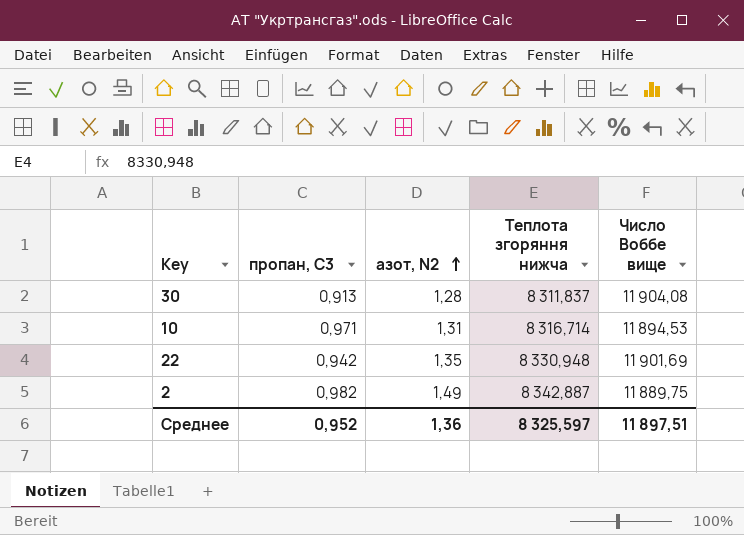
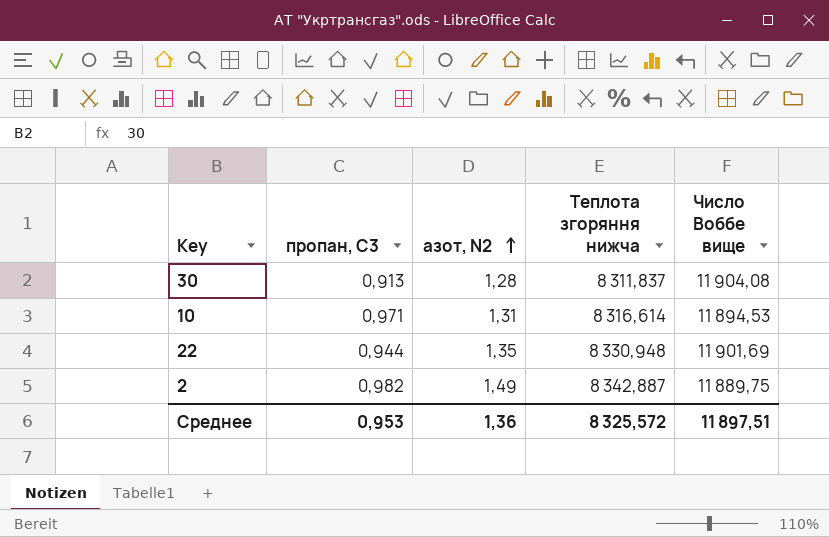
10 | Теплота згоряння нижча: 8 316,714 -> 8 316,614
22 | пропан, С3: 0,942 -> 0,944
Среднее | пропан, С3: 0,952 -> 0,953
Среднее | Теплота згоряння нижча: 8 325,597 -> 8 325,572

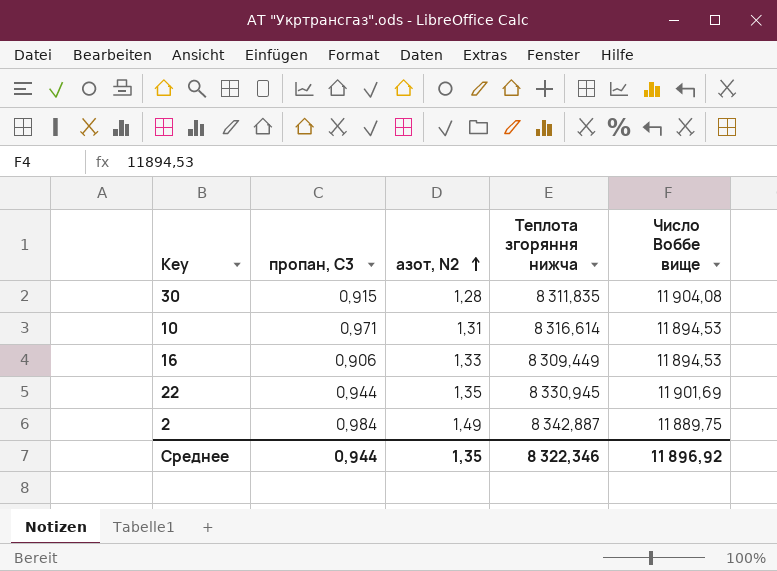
30 | пропан, С3: 0,913 -> 0,915
30 | Теплота згоряння нижча: 8 311,837 -> 8 311,835
row 16: none -> 0,906 | 1,33 | 8 309,449 | 11 894,53
22 | Теплота згоряння нижча: 8 330,948 -> 8 330,945
2 | пропан, С3: 0,982 -> 0,984
Среднее | пропан, С3: 0,953 -> 0,944
Среднее | азот, N2: 1,36 -> 1,35
Среднее | Теплота згоряння нижча: 8 325,572 -> 8 322,346
Среднее | Число Воббе вище: 11 897,51 -> 11 896,92

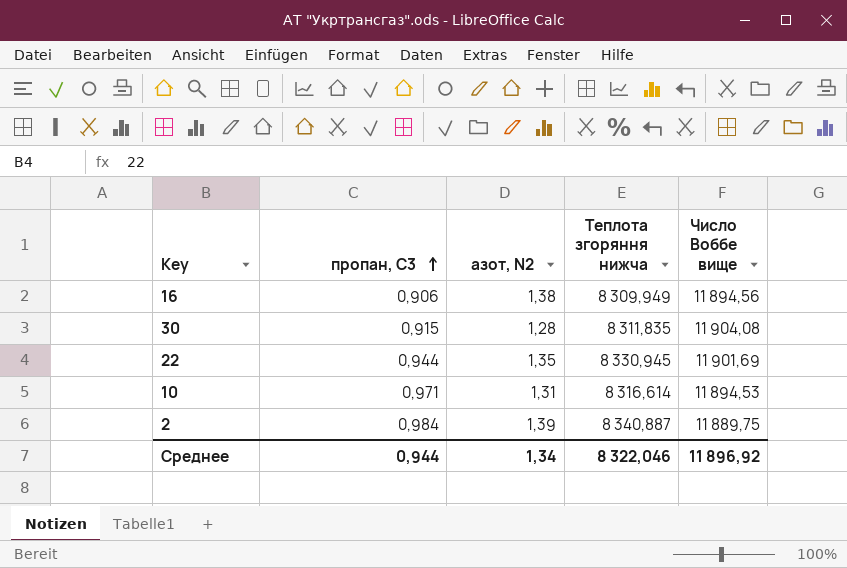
row order: азот, N2 ascending -> пропан, С3 ascending
16 | азот, N2: 1,33 -> 1,38
16 | Теплота згоряння нижча: 8 309,449 -> 8 309,949
16 | Число Воббе вище: 11 894,53 -> 11 894,56
2 | азот, N2: 1,49 -> 1,39
2 | Теплота згоряння нижча: 8 342,887 -> 8 340,887
Среднее | азот, N2: 1,35 -> 1,34
Среднее | Теплота згоряння нижча: 8 322,346 -> 8 322,046

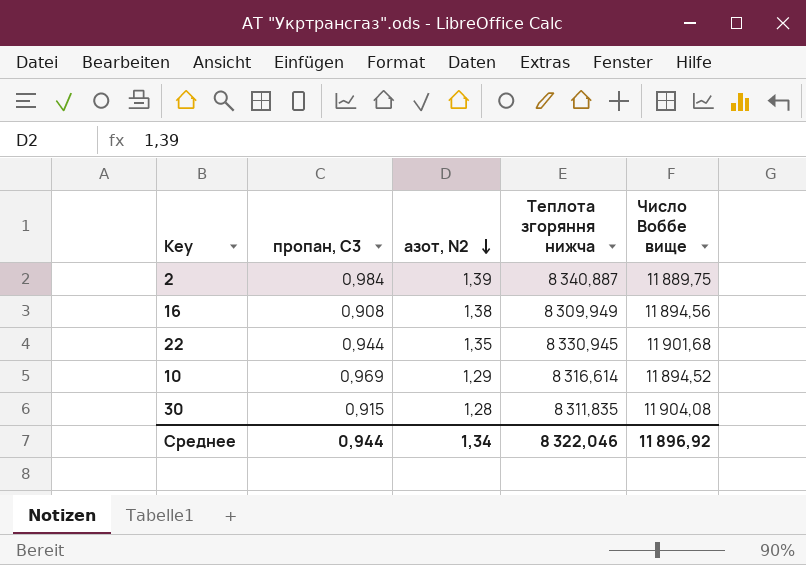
row order: пропан, С3 ascending -> азот, N2 descending
16 | пропан, С3: 0,906 -> 0,908
22 | Число Воббе вище: 11 901,69 -> 11 901,68
10 | пропан, С3: 0,971 -> 0,969
10 | азот, N2: 1,31 -> 1,29
10 | Число Воббе вище: 11 894,53 -> 11 894,52

